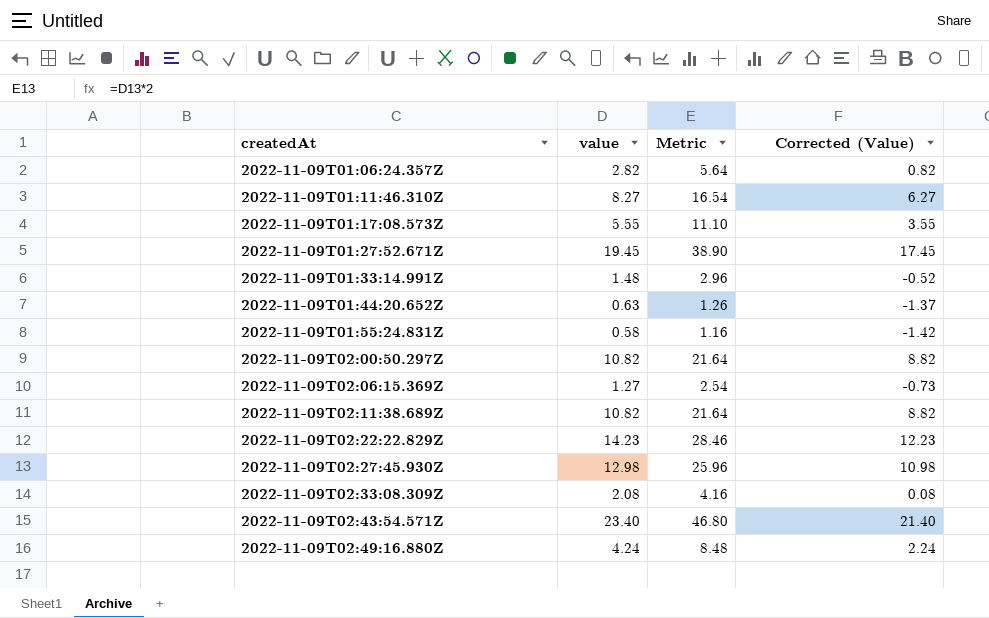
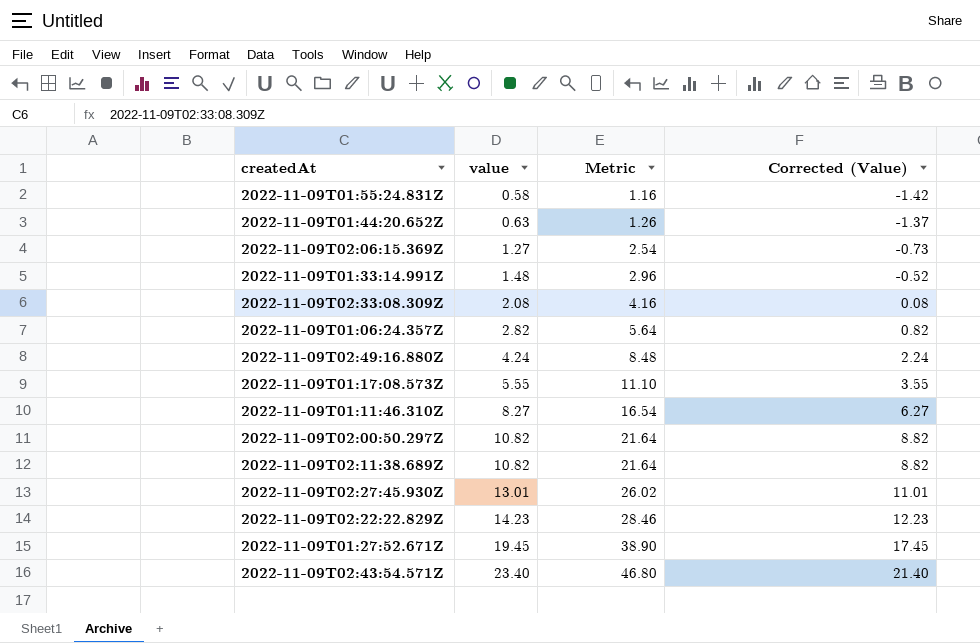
row order: createdAt ascending -> value ascending
2022-11-09T02:27:45.930Z | value: 12.98 -> 13.01
2022-11-09T02:27:45.930Z | Metric: 25.96 -> 26.02
2022-11-09T02:27:45.930Z | Corrected (Value): 10.98 -> 11.01

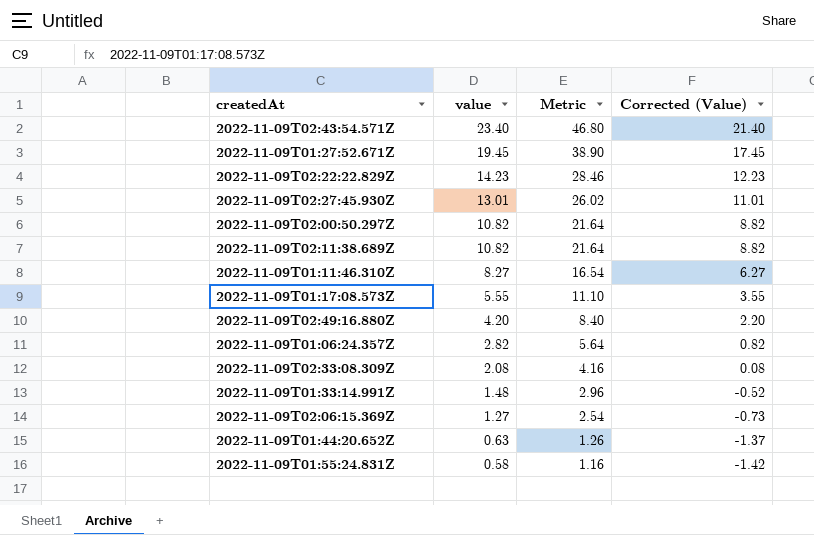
row order: value ascending -> value descending
2022-11-09T02:49:16.880Z | value: 4.24 -> 4.20
2022-11-09T02:49:16.880Z | Metric: 8.48 -> 8.40
2022-11-09T02:49:16.880Z | Corrected (Value): 2.24 -> 2.20

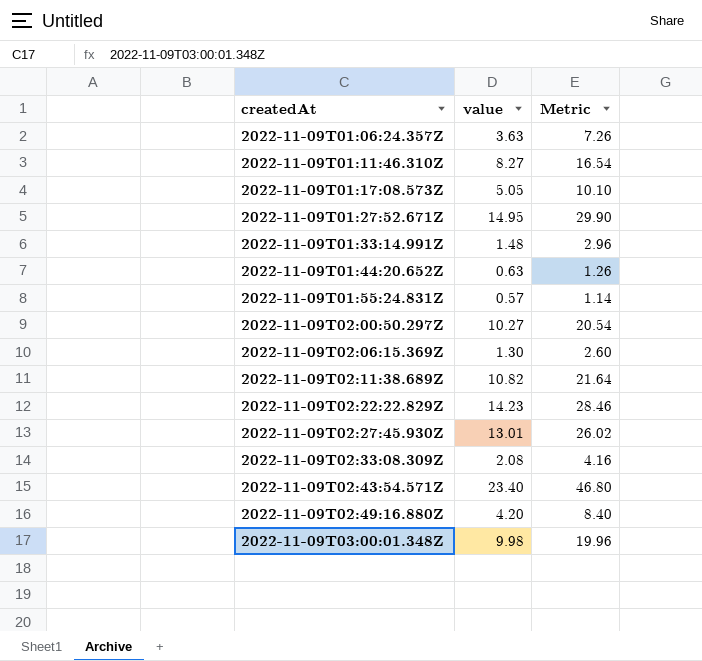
row order: value descending -> createdAt ascending
column Corrected (Value) | formula: [value] - 2 -> none
2022-11-09T01:06:24.357Z | value: 2.82 -> 3.63
2022-11-09T01:06:24.357Z | Metric: 5.64 -> 7.26
2022-11-09T01:17:08.573Z | value: 5.55 -> 5.05
2022-11-09T01:17:08.573Z | Metric: 11.10 -> 10.10
2022-11-09T01:27:52.671Z | value: 19.45 -> 14.95
2022-11-09T01:27:52.671Z | Metric: 38.90 -> 29.90
2022-11-09T01:55:24.831Z | value: 0.58 -> 0.57
2022-11-09T01:55:24.831Z | Metric: 1.16 -> 1.14
2022-11-09T02:00:50.297Z | value: 10.82 -> 10.27
2022-11-09T02:00:50.297Z | Metric: 21.64 -> 20.54
2022-11-09T02:06:15.369Z | value: 1.27 -> 1.30
2022-11-09T02:06:15.369Z | Metric: 2.54 -> 2.60
row 2022-11-09T03:00:01.348Z: none -> 9.98 | 19.96

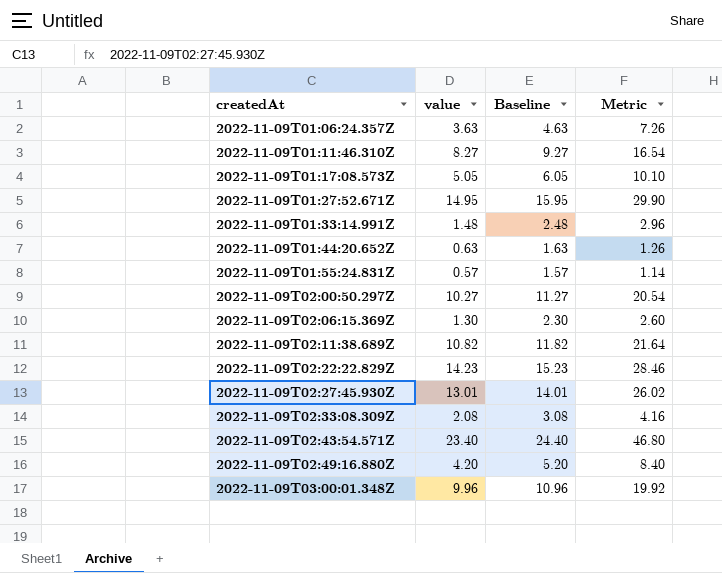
column Baseline | formula: none -> [value] + 1
2022-11-09T03:00:01.348Z | value: 9.98 -> 9.96
2022-11-09T03:00:01.348Z | Metric: 19.96 -> 19.92

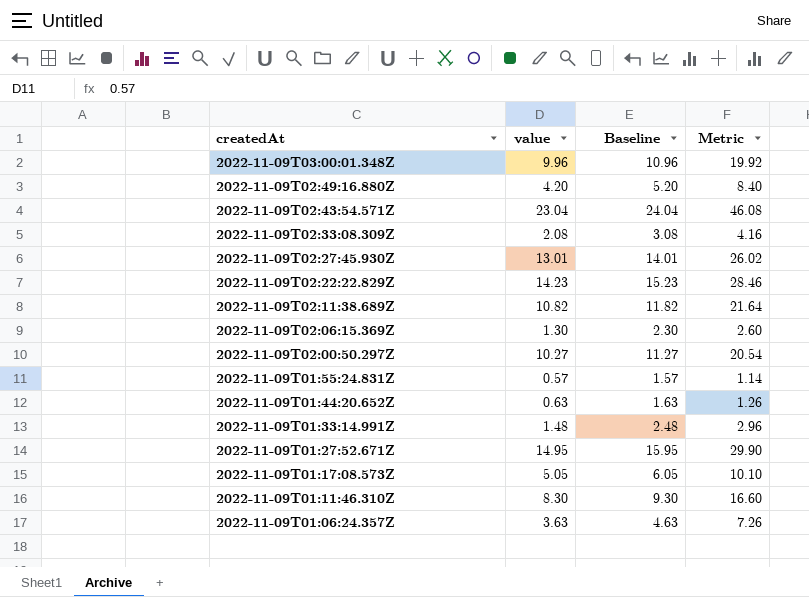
row order: createdAt ascending -> createdAt descending
2022-11-09T02:43:54.571Z | value: 23.40 -> 23.04
2022-11-09T02:43:54.571Z | Baseline: 24.40 -> 24.04
2022-11-09T02:43:54.571Z | Metric: 46.80 -> 46.08
2022-11-09T01:11:46.310Z | value: 8.27 -> 8.30
2022-11-09T01:11:46.310Z | Baseline: 9.27 -> 9.30
2022-11-09T01:11:46.310Z | Metric: 16.54 -> 16.60

